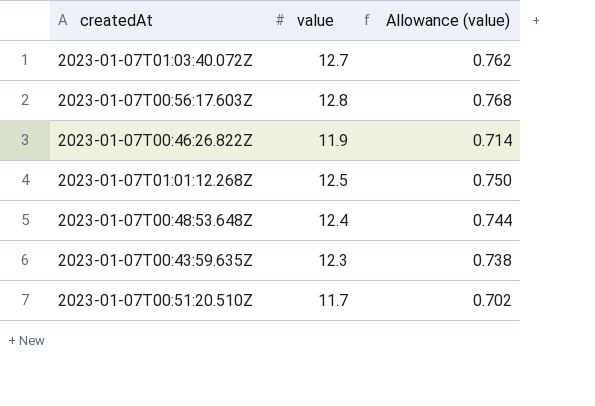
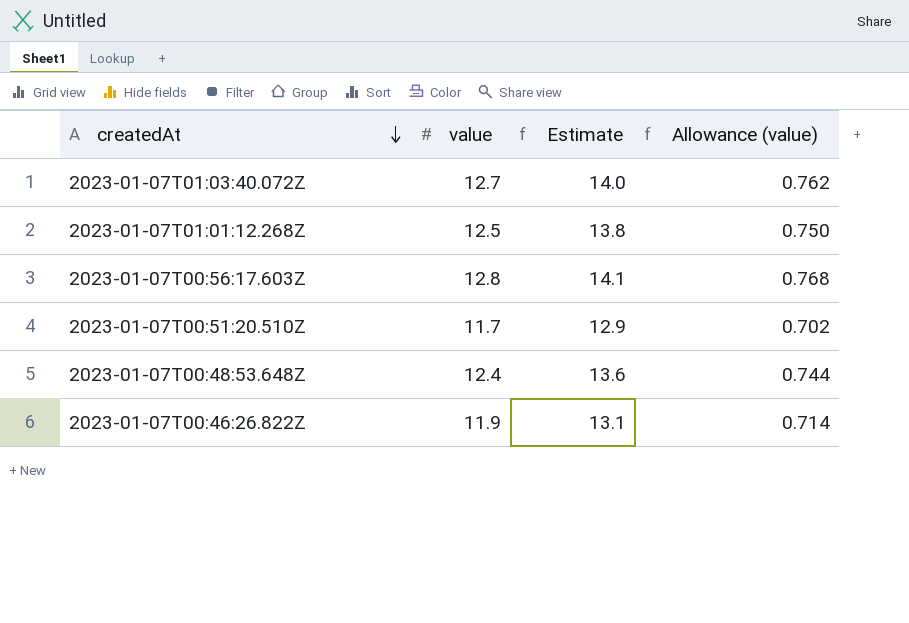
row order: none -> createdAt descending
column Estimate | formula: none -> [value] * 1.1
row 2023-01-07T00:43:59.635Z: 12.3 | 0.738 -> none

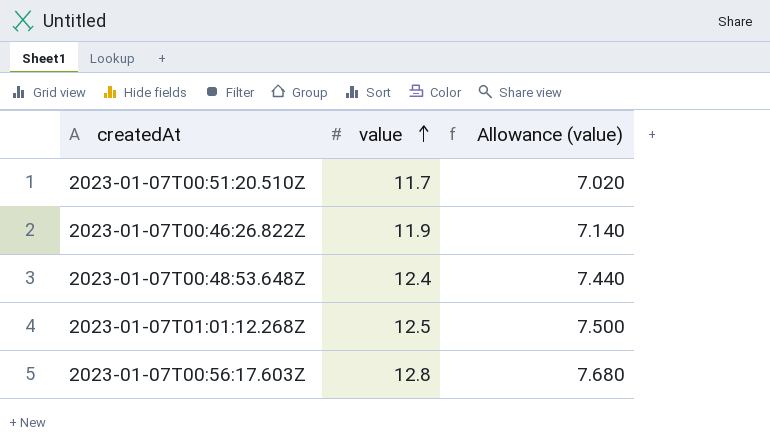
row order: createdAt descending -> value ascending
column Estimate | formula: [value] * 1.1 -> none
column Allowance (value) | formula: [value] * 0.06 -> [value] * 0.6
row 2023-01-07T01:03:40.072Z: 12.7 | 14.0 | 0.762 -> none

